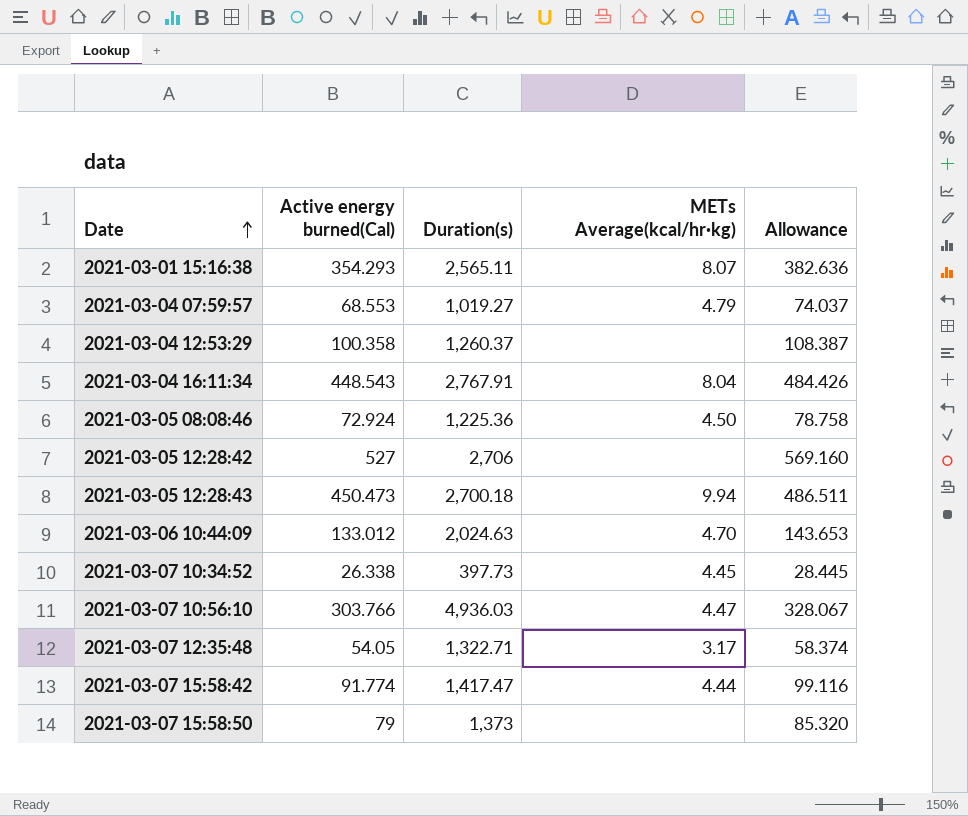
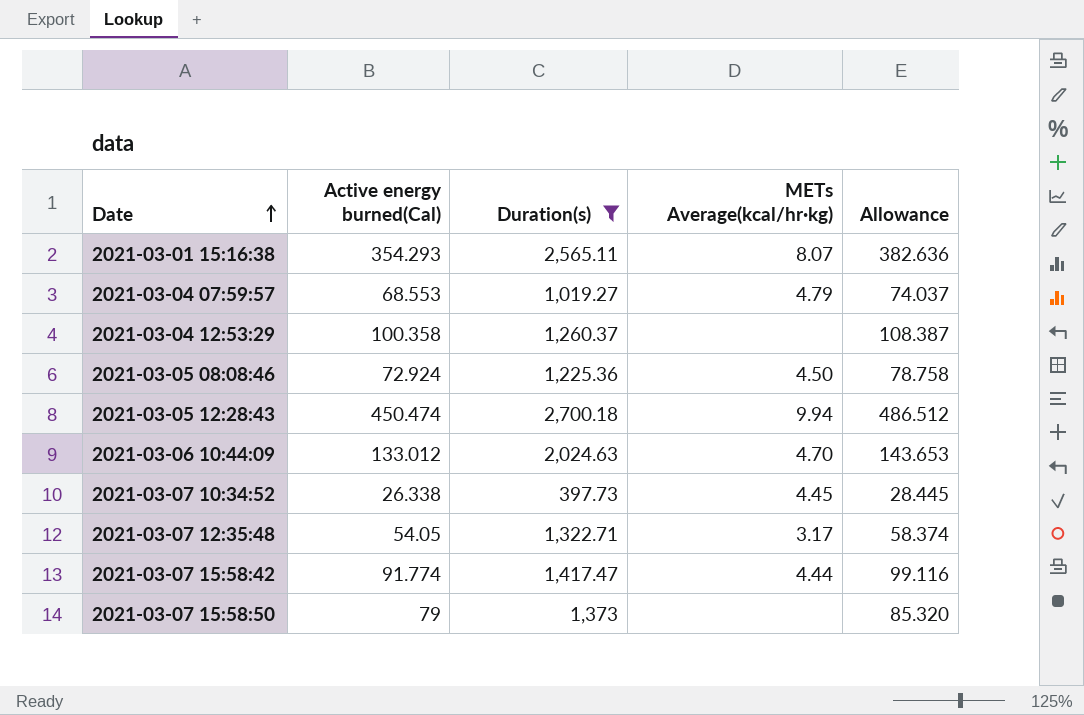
filter: none -> Duration(s) <= 2,700.18
2021-03-05 12:28:43 | Active energy burned(Cal): 450.473 -> 450.474
2021-03-05 12:28:43 | Allowance: 486.511 -> 486.512

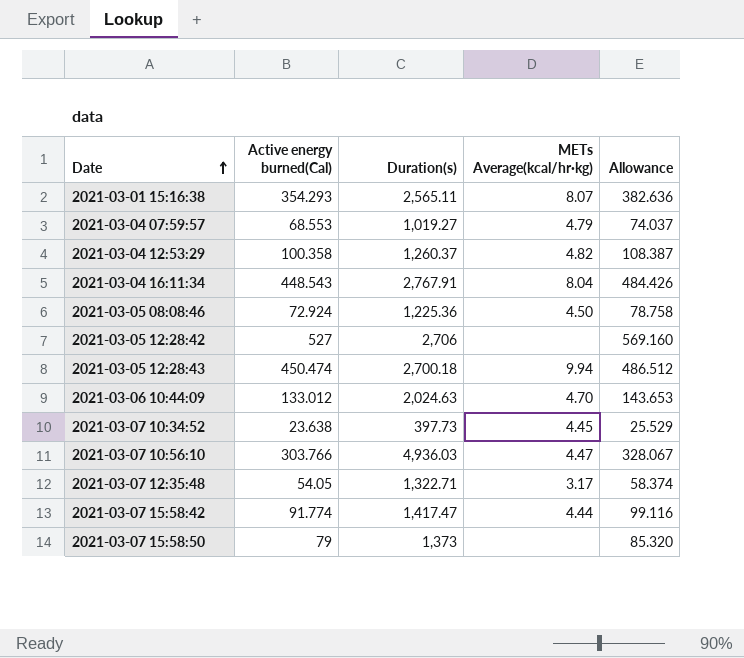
filter: Duration(s) <= 2,700.18 -> none
2021-03-04 12:53:29 | METs Average(kcal/hr·kg): none -> 4.82
2021-03-07 10:34:52 | Active energy burned(Cal): 26.338 -> 23.638
2021-03-07 10:34:52 | Allowance: 28.445 -> 25.529

